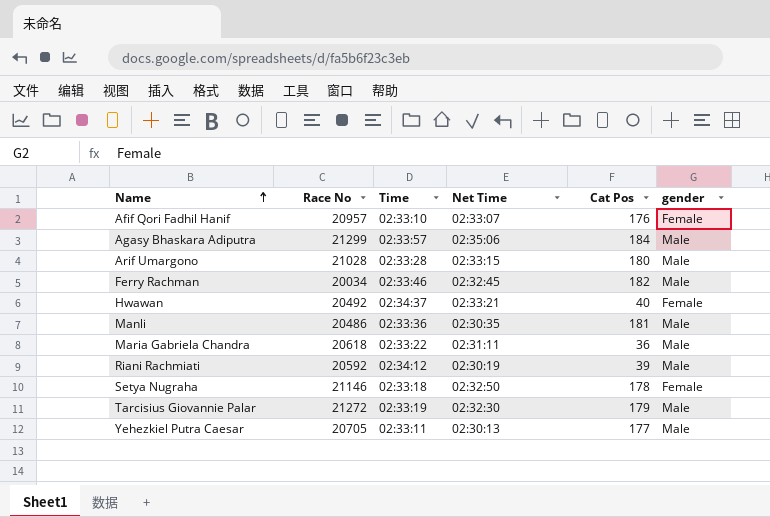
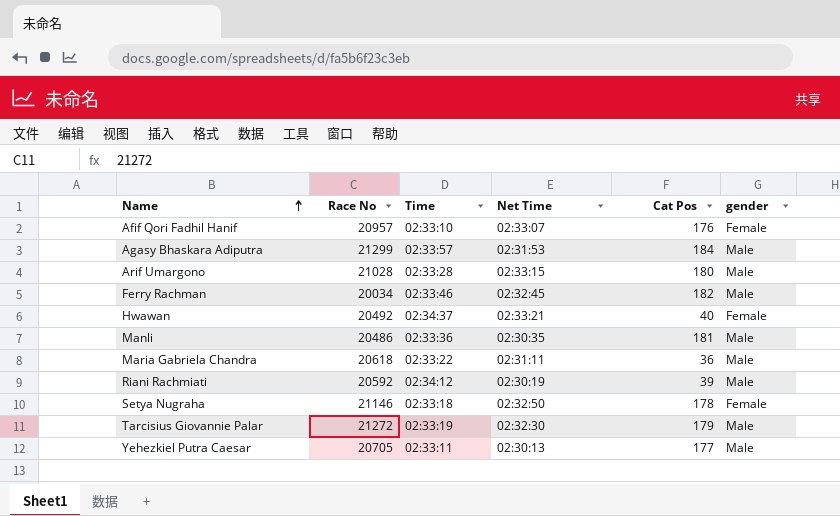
Agasy Bhaskara Adiputra | Net Time: 02:35:06 -> 02:31:53

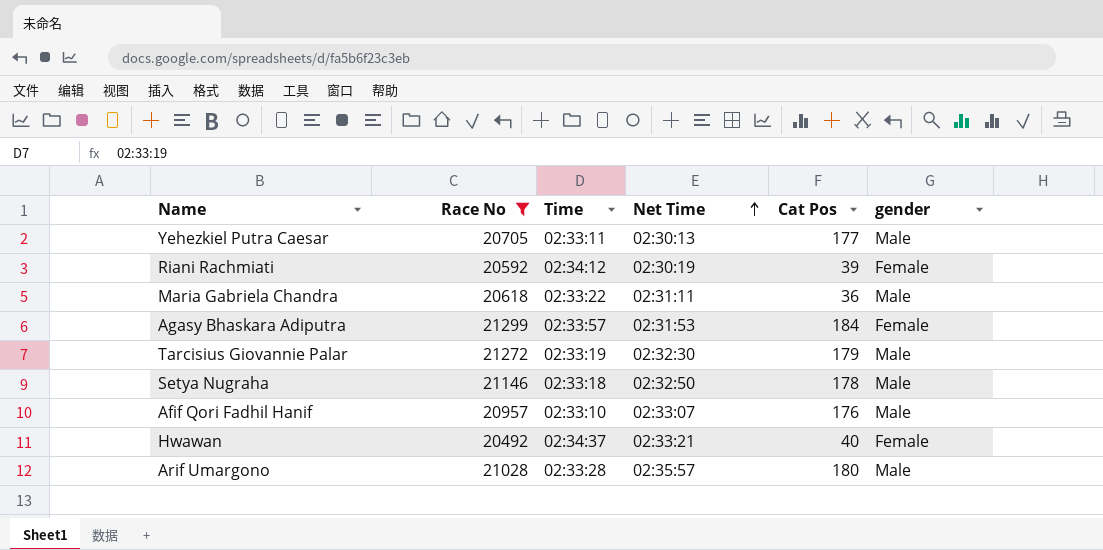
filter: none -> Race No >= 20492
row order: Name ascending -> Net Time ascending
Riani Rachmiati | gender: Male -> Female
Agasy Bhaskara Adiputra | gender: Male -> Female
Setya Nugraha | gender: Female -> Male
Afif Qori Fadhil Hanif | gender: Female -> Male
Arif Umargono | Net Time: 02:33:15 -> 02:35:57

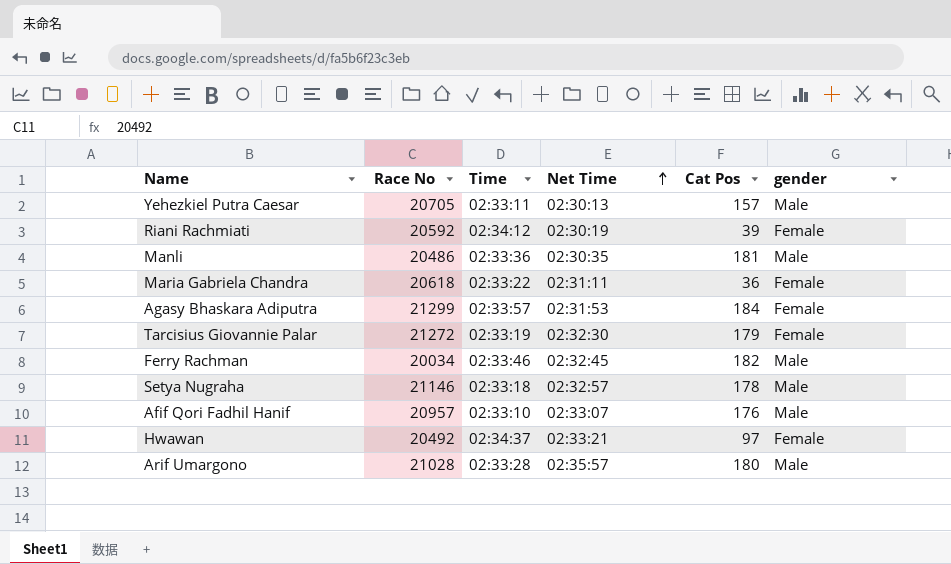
filter: Race No >= 20492 -> none
Yehezkiel Putra Caesar | Cat Pos: 177 -> 157
Maria Gabriela Chandra | gender: Male -> Female
Tarcisius Giovannie Palar | gender: Male -> Female
Setya Nugraha | Net Time: 02:32:50 -> 02:32:57
Hwawan | Cat Pos: 40 -> 97

